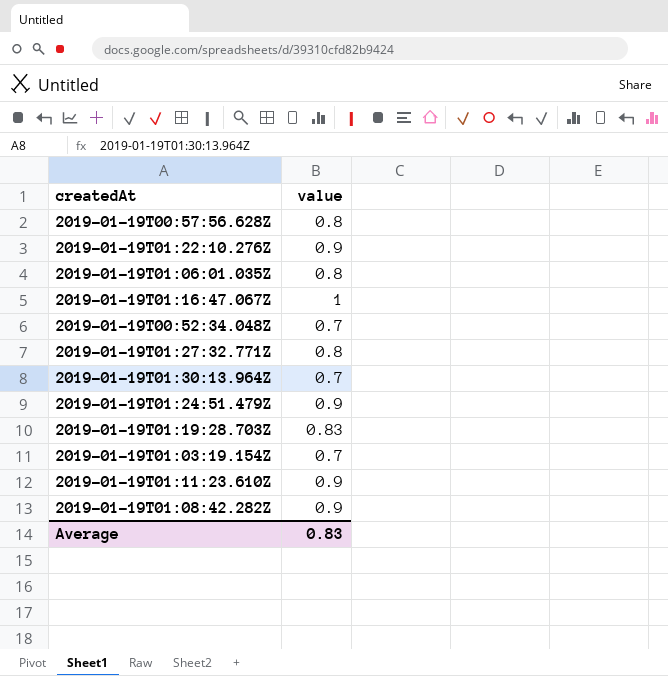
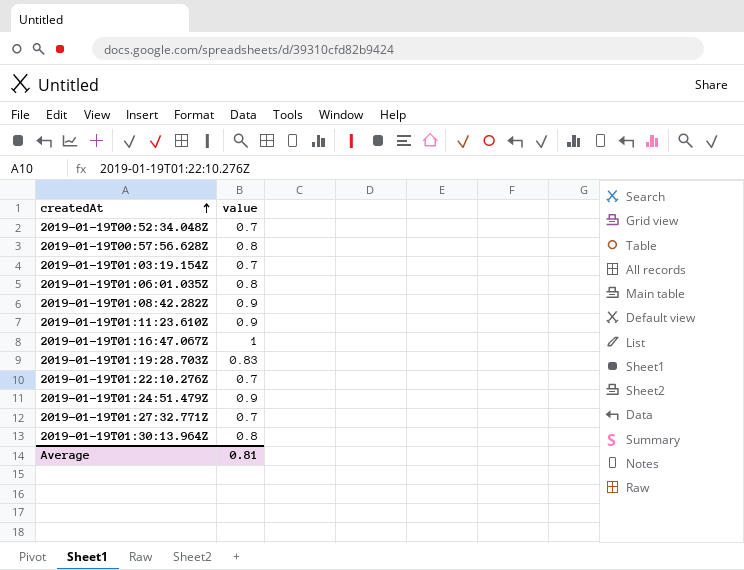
row order: none -> createdAt ascending
2019-01-19T01:22:10.276Z | value: 0.9 -> 0.7
2019-01-19T01:27:32.771Z | value: 0.8 -> 0.7
2019-01-19T01:30:13.964Z | value: 0.7 -> 0.8
Average | value: 0.83 -> 0.81

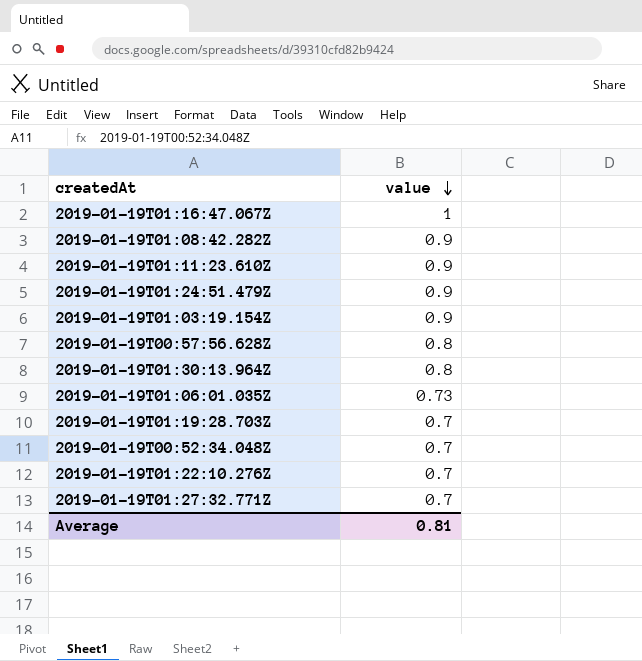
row order: createdAt ascending -> value descending
2019-01-19T01:03:19.154Z | value: 0.7 -> 0.9
2019-01-19T01:06:01.035Z | value: 0.8 -> 0.73
2019-01-19T01:19:28.703Z | value: 0.83 -> 0.7

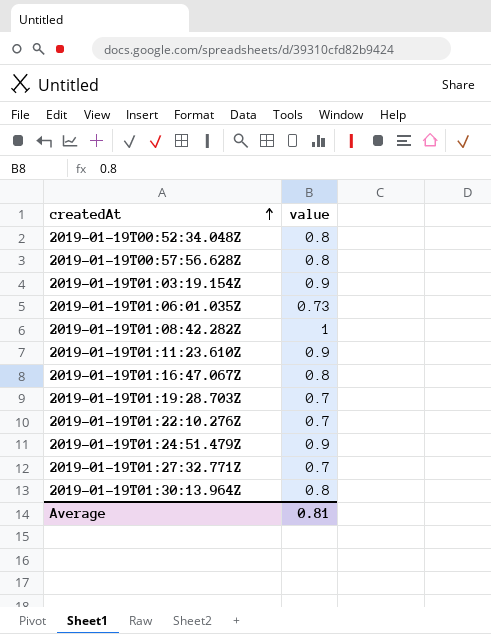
row order: value descending -> createdAt ascending
2019-01-19T00:52:34.048Z | value: 0.7 -> 0.8
2019-01-19T01:08:42.282Z | value: 0.9 -> 1
2019-01-19T01:16:47.067Z | value: 1 -> 0.8

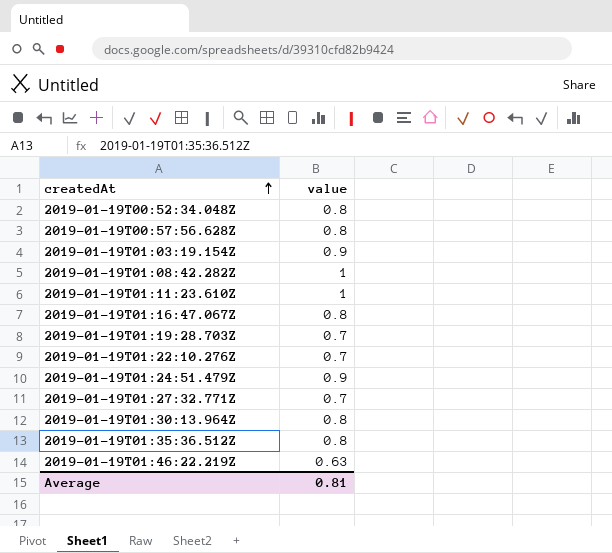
row 2019-01-19T01:06:01.035Z: 0.73 -> none
2019-01-19T01:11:23.610Z | value: 0.9 -> 1
row 2019-01-19T01:35:36.512Z: none -> 0.8
row 2019-01-19T01:46:22.219Z: none -> 0.63

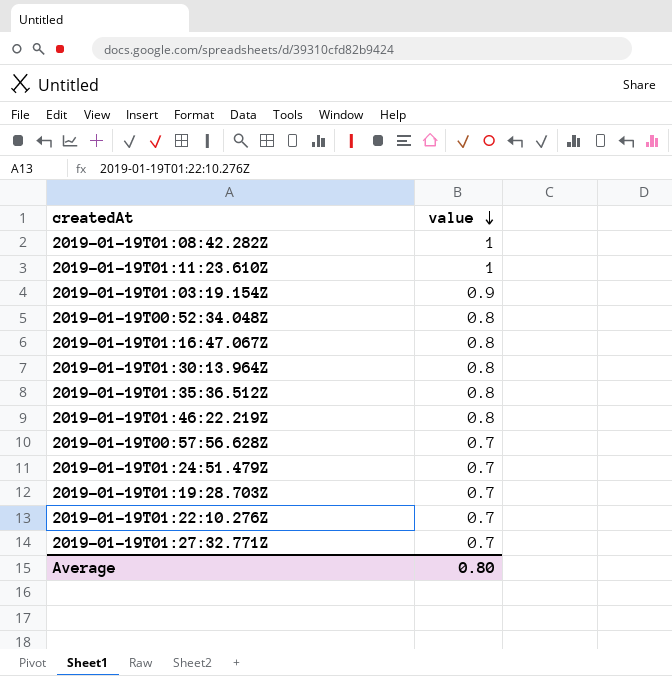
row order: createdAt ascending -> value descending
2019-01-19T01:46:22.219Z | value: 0.63 -> 0.8
2019-01-19T00:57:56.628Z | value: 0.8 -> 0.7
2019-01-19T01:24:51.479Z | value: 0.9 -> 0.7
Average | value: 0.81 -> 0.80

